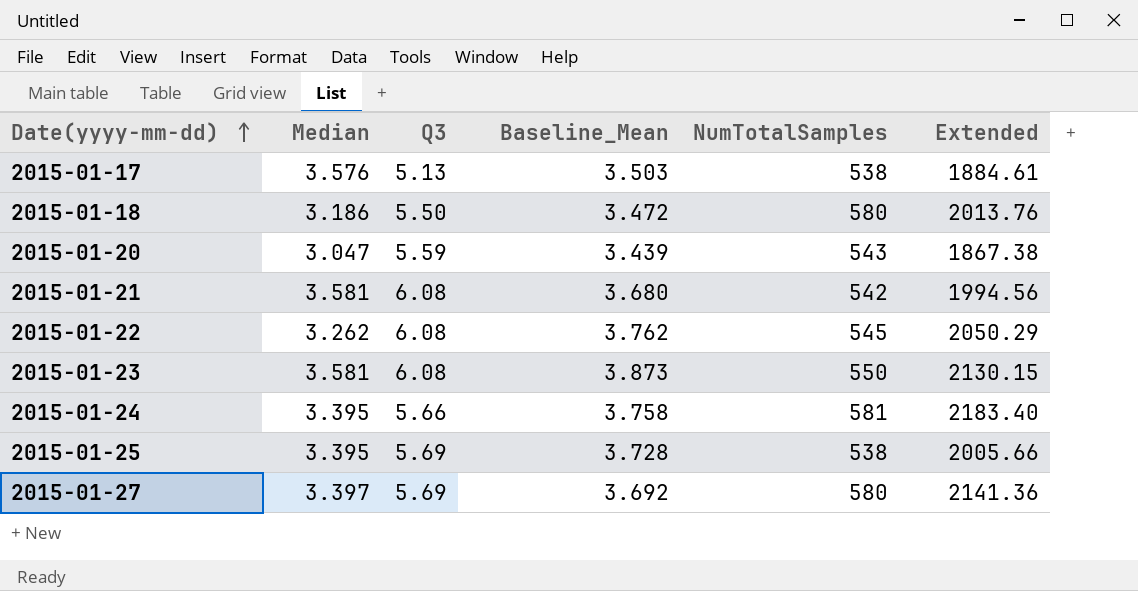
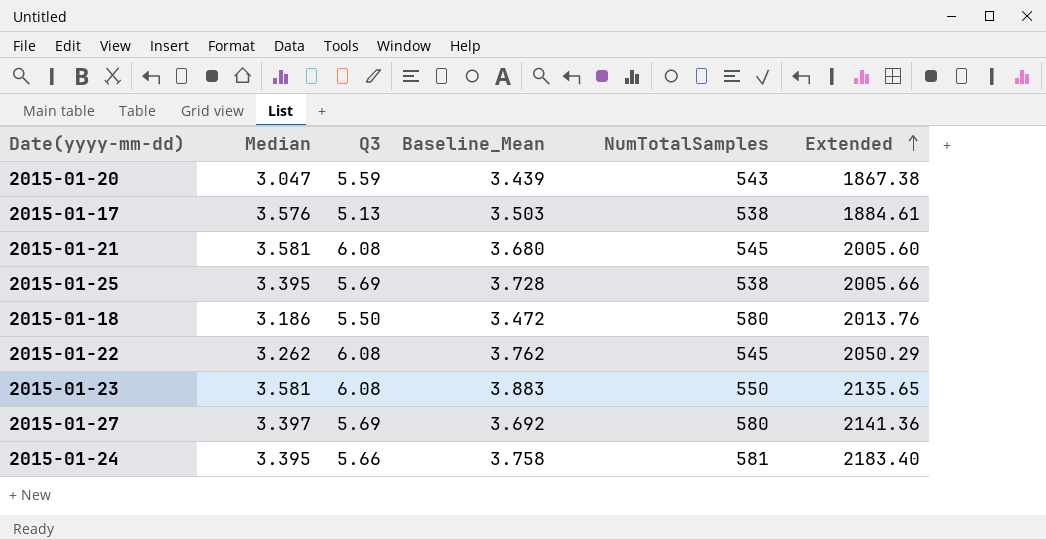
row order: Date(yyyy-mm-dd) ascending -> Extended ascending
2015-01-21 | NumTotalSamples: 542 -> 545
2015-01-21 | Extended: 1994.56 -> 2005.60
2015-01-23 | Baseline_Mean: 3.873 -> 3.883
2015-01-23 | Extended: 2130.15 -> 2135.65

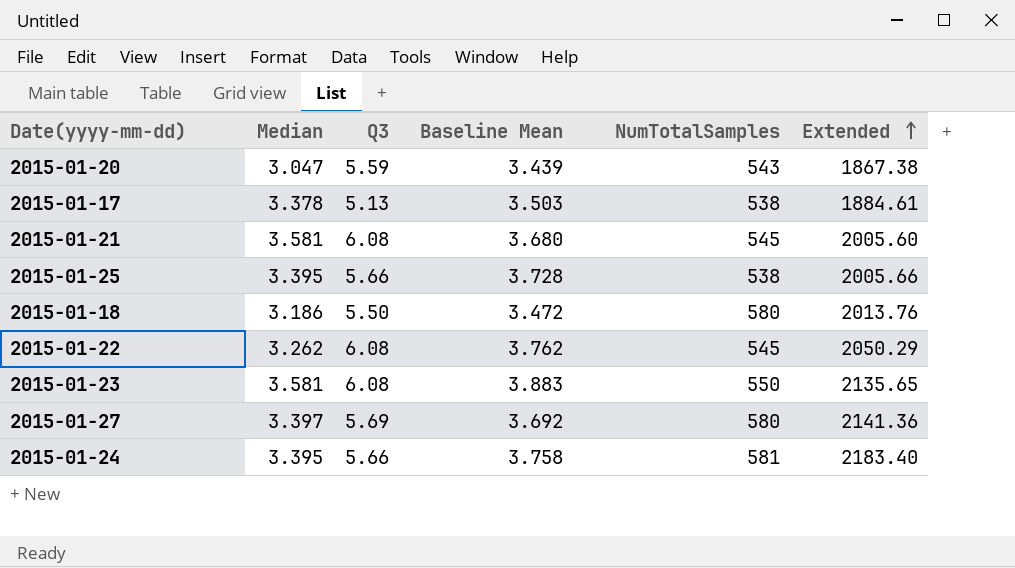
column name: Baseline_Mean -> Baseline Mean
2015-01-17 | Median: 3.576 -> 3.378
2015-01-25 | Q3: 5.69 -> 5.66

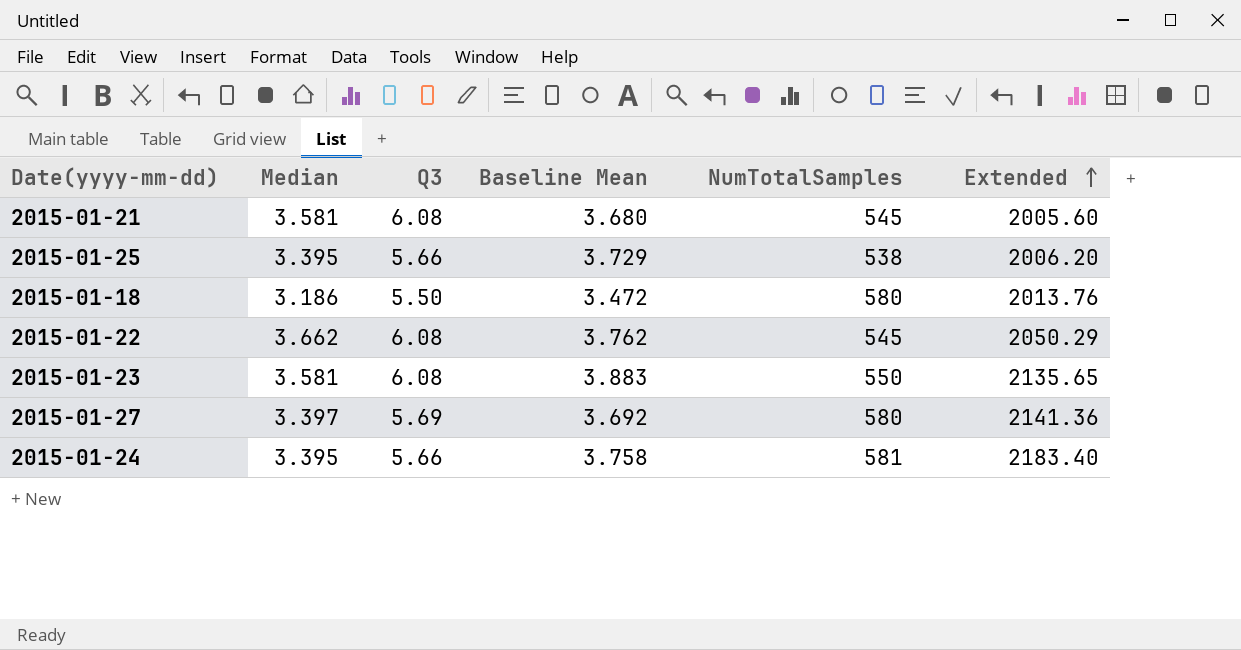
row 2015-01-20: 3.047 | 5.59 | 3.439 | 543 | 1867.38 -> none
row 2015-01-17: 3.378 | 5.13 | 3.503 | 538 | 1884.61 -> none
2015-01-25 | Baseline Mean: 3.728 -> 3.729
2015-01-25 | Extended: 2005.66 -> 2006.20
2015-01-22 | Median: 3.262 -> 3.662

